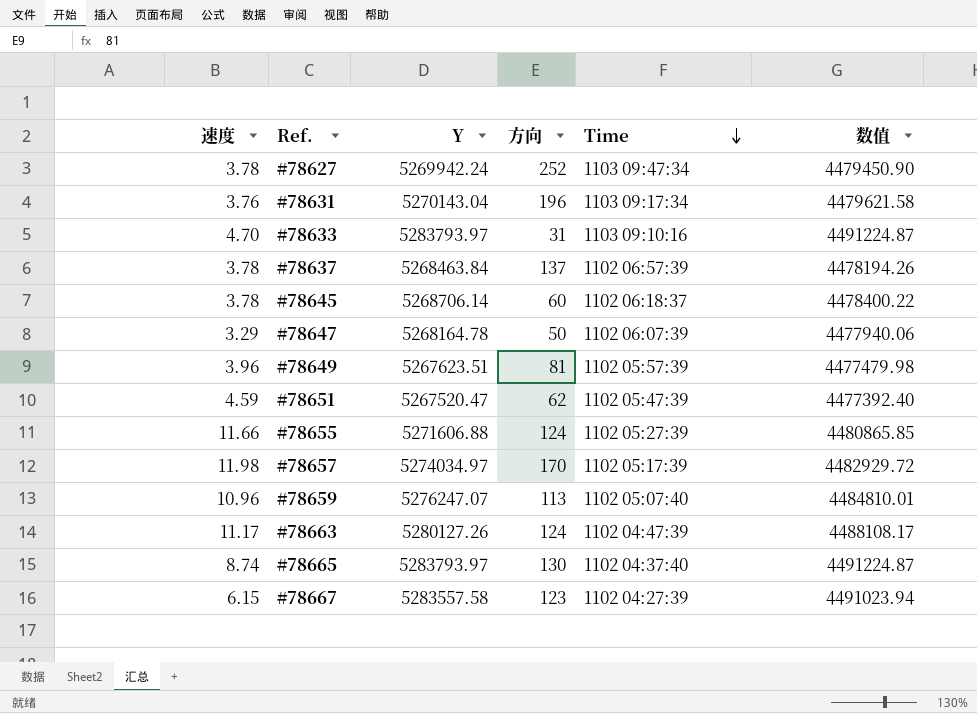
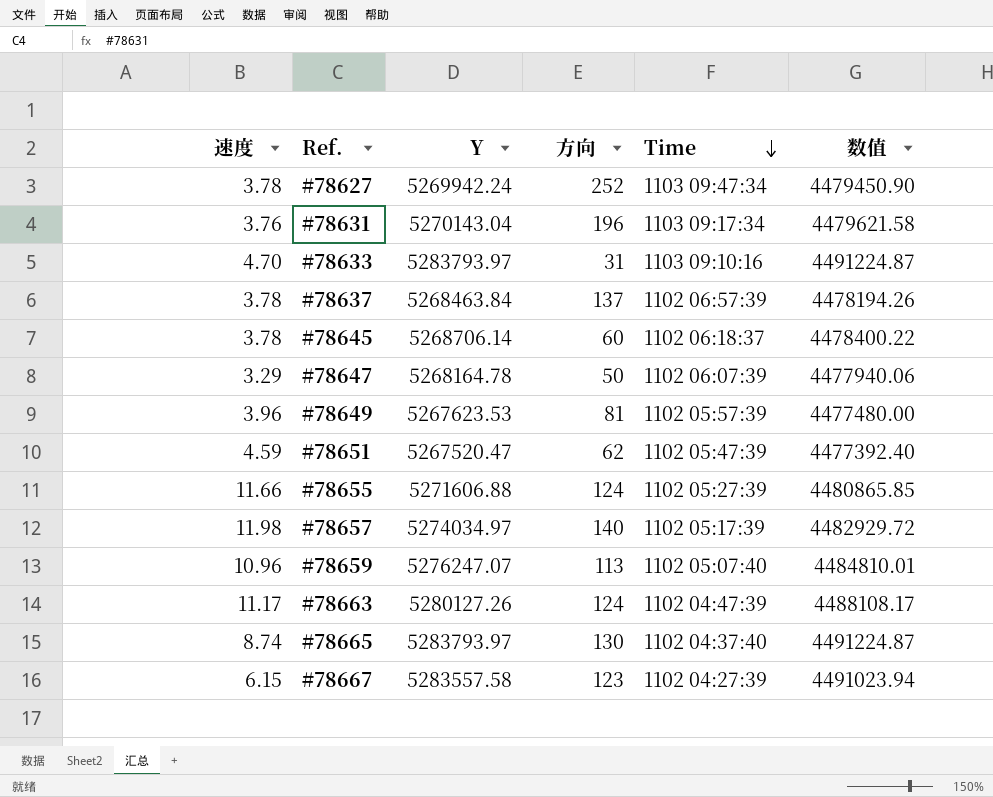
#78649 | Y: 5267623.51 -> 5267623.53
#78649 | 数值: 4477479.98 -> 4477480.00
#78657 | 方向: 170 -> 140

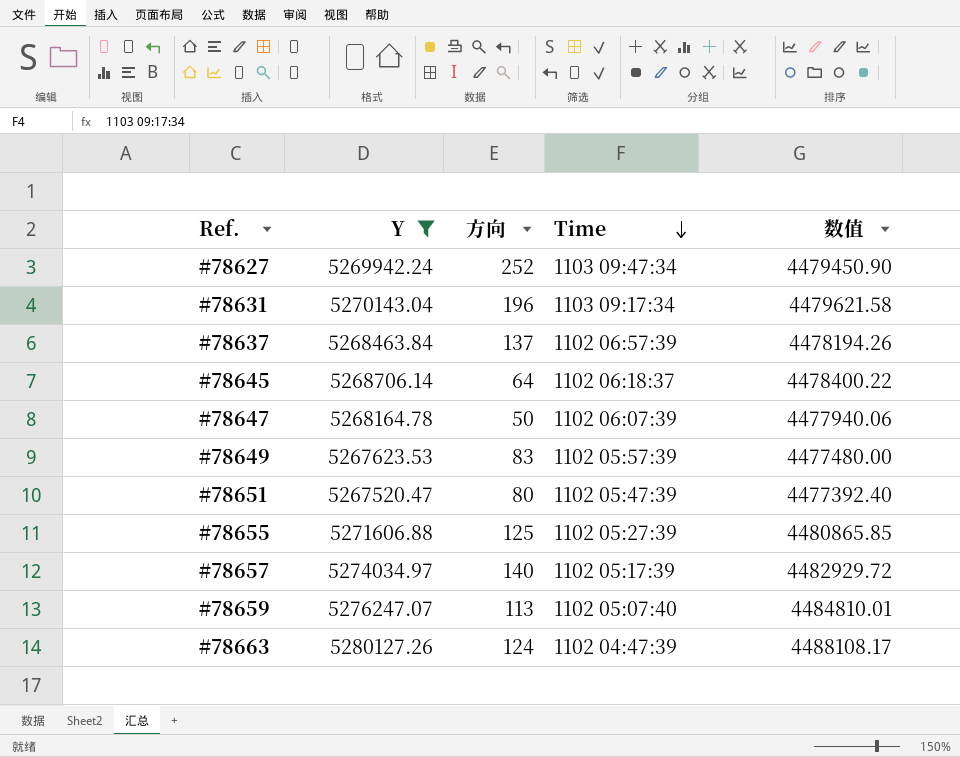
filter: none -> Y <= 5280127.26
column 速度 | position: 1 -> none
#78645 | 方向: 60 -> 64
#78649 | 方向: 81 -> 83
#78651 | 方向: 62 -> 80
#78655 | 方向: 124 -> 125

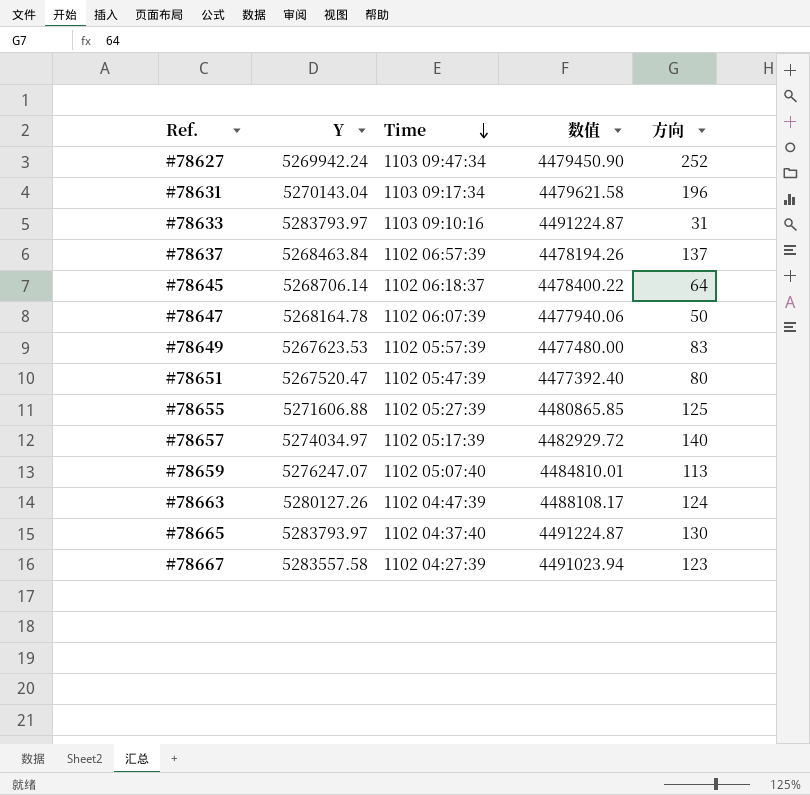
filter: Y <= 5280127.26 -> none
column 方向 | position: 3 -> 5

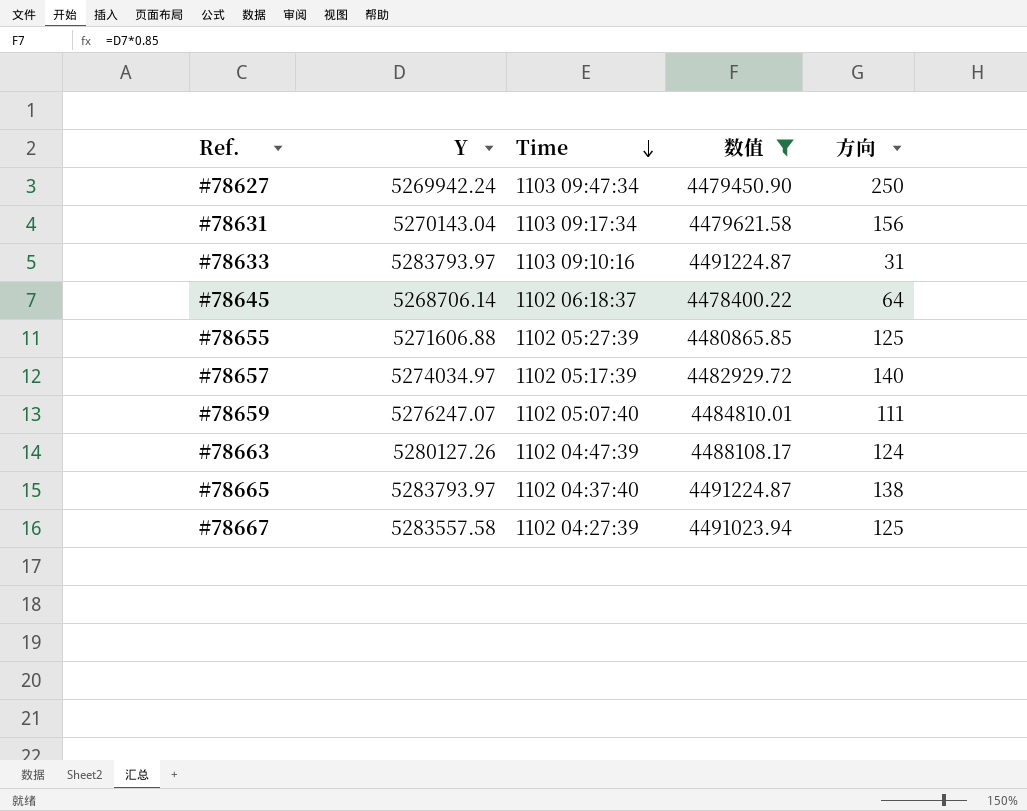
filter: none -> 数值 >= 4478400.22
#78627 | 方向: 252 -> 250
#78631 | 方向: 196 -> 156
#78659 | 方向: 113 -> 111
#78665 | 方向: 130 -> 138
#78667 | 方向: 123 -> 125

